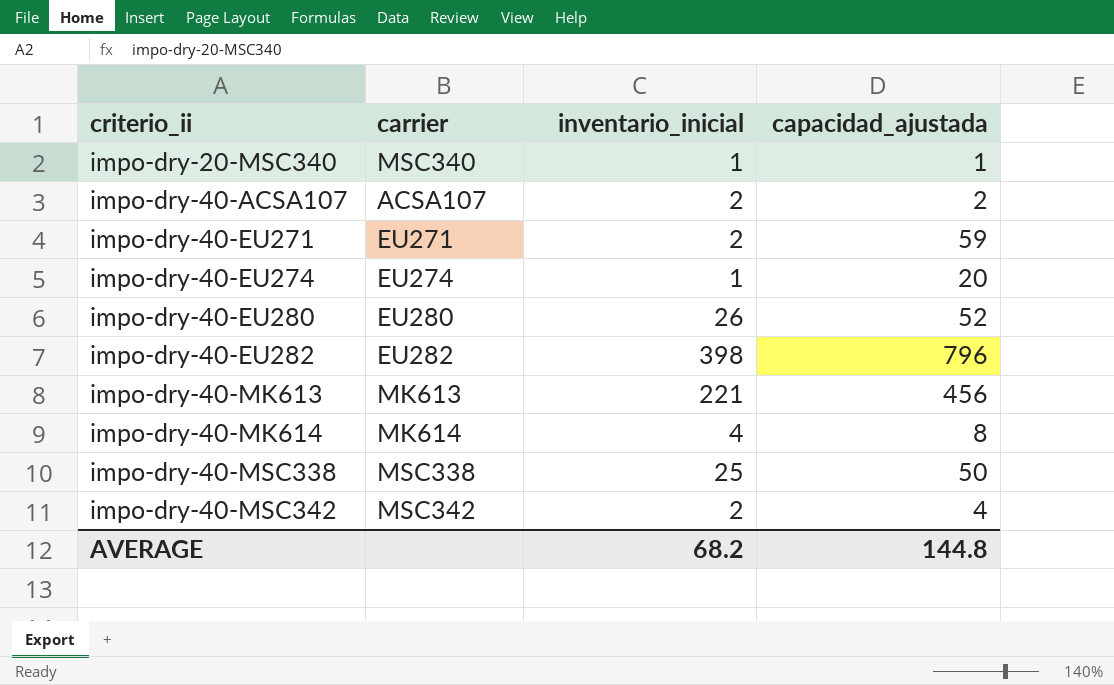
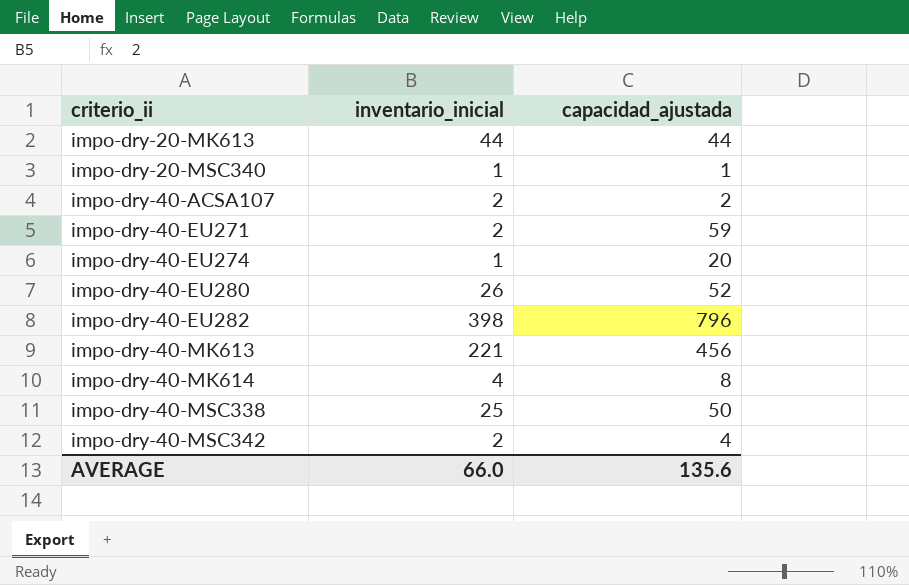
column carrier | position: 2 -> none
row impo-dry-20-MK613: none -> 44 | 44
AVERAGE | inventario_inicial: 68.2 -> 66.0
AVERAGE | capacidad_ajustada: 144.8 -> 135.6

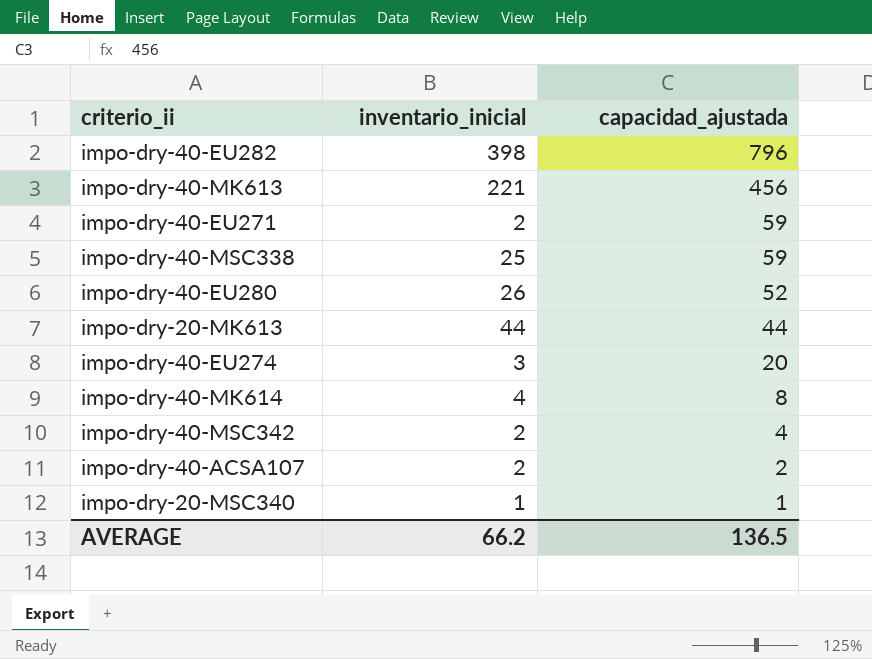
row order: criterio_ii ascending -> capacidad_ajustada descending
impo-dry-40-MSC338 | capacidad_ajustada: 50 -> 59
impo-dry-40-EU274 | inventario_inicial: 1 -> 3
AVERAGE | inventario_inicial: 66.0 -> 66.2
AVERAGE | capacidad_ajustada: 135.6 -> 136.5

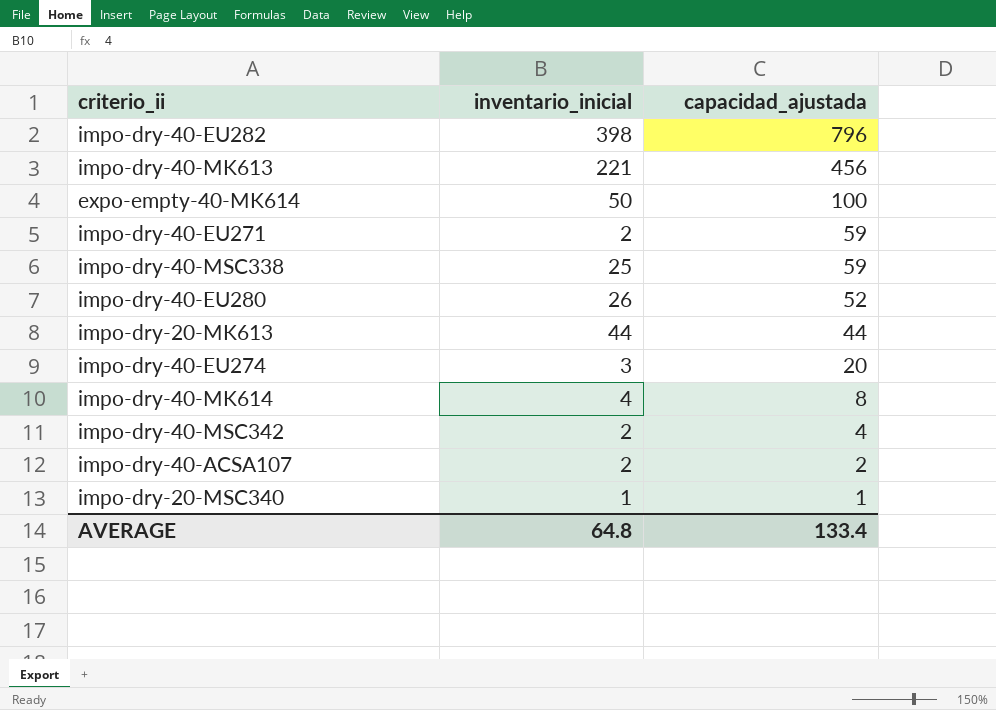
row expo-empty-40-MK614: none -> 50 | 100
AVERAGE | inventario_inicial: 66.2 -> 64.8
AVERAGE | capacidad_ajustada: 136.5 -> 133.4

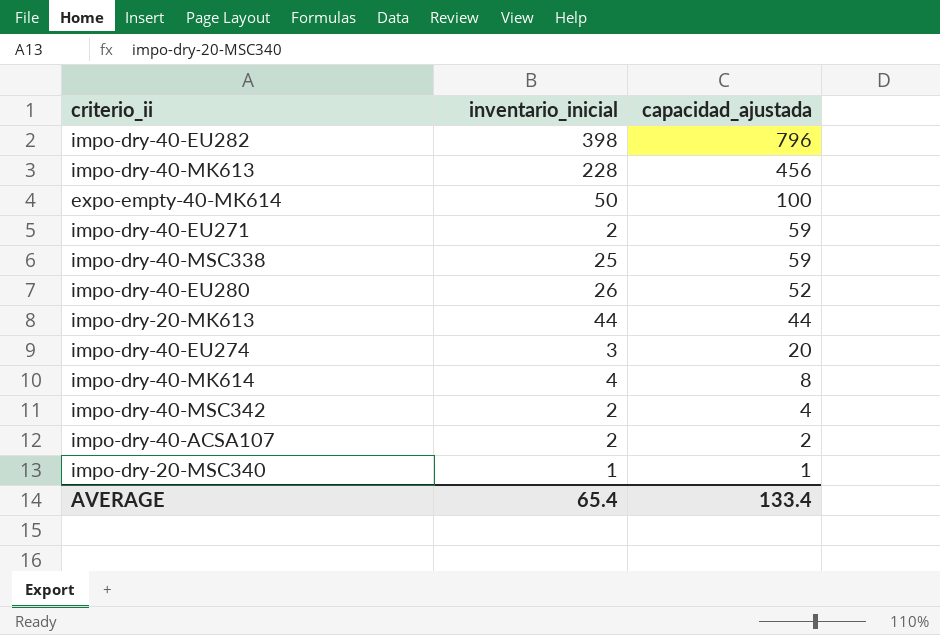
impo-dry-40-MK613 | inventario_inicial: 221 -> 228
AVERAGE | inventario_inicial: 64.8 -> 65.4

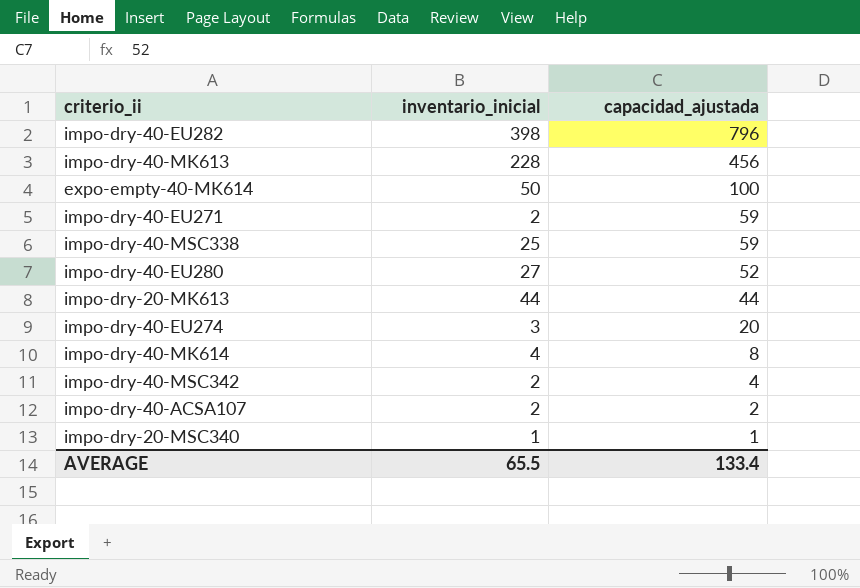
impo-dry-40-EU280 | inventario_inicial: 26 -> 27
AVERAGE | inventario_inicial: 65.4 -> 65.5

